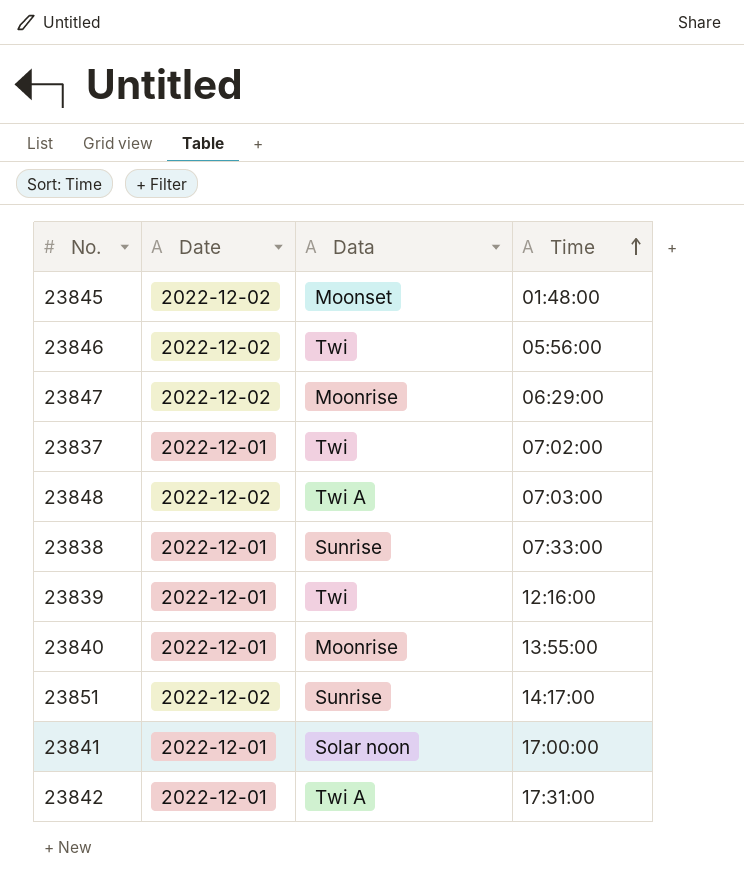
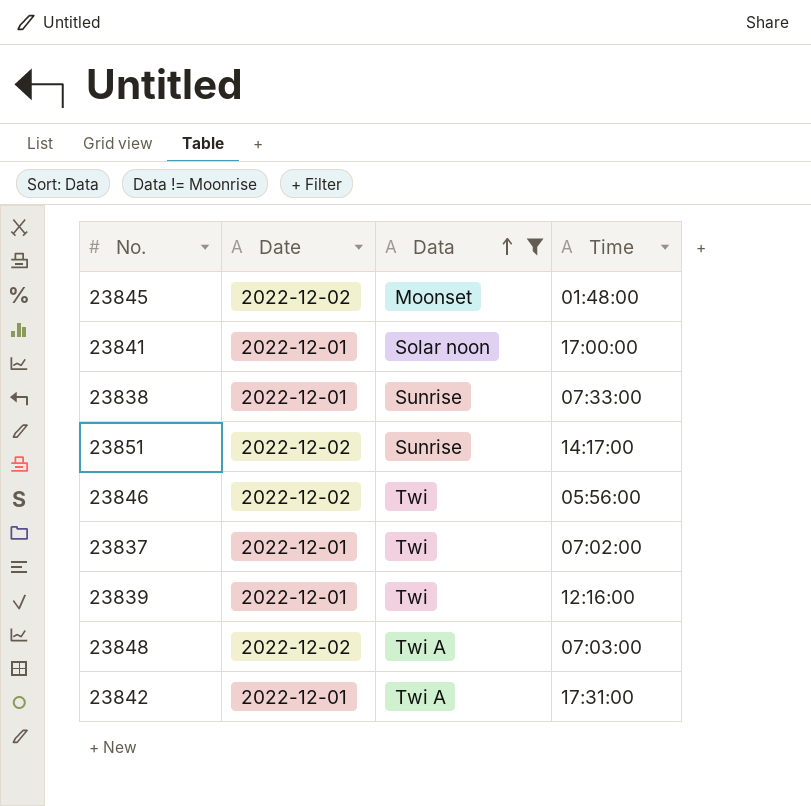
filter: none -> Data != Moonrise
row order: Time ascending -> Data ascending

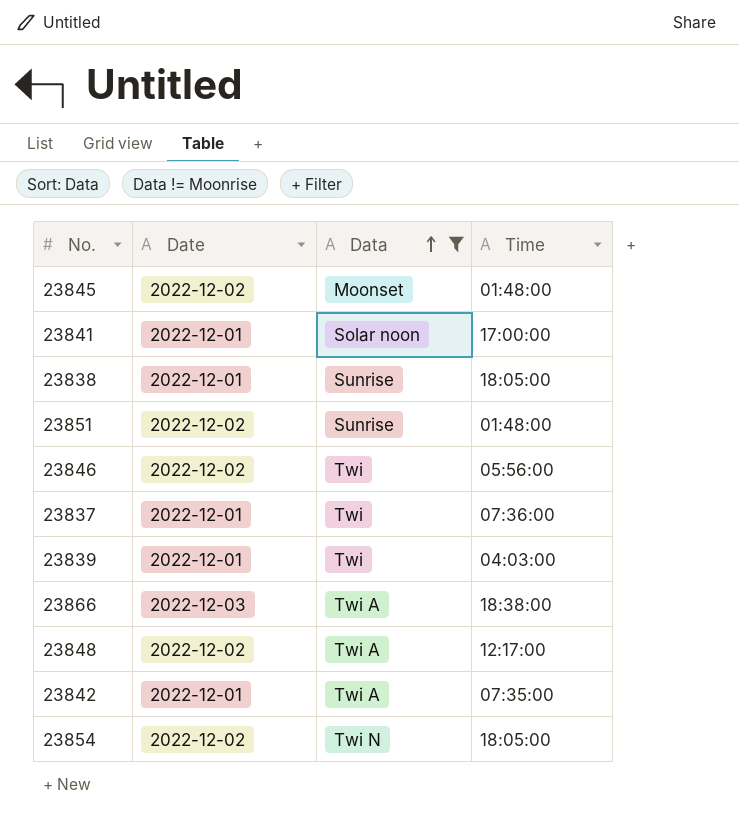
23838 | Time: 07:33:00 -> 18:05:00
23851 | Time: 14:17:00 -> 01:48:00
23837 | Time: 07:02:00 -> 07:36:00
23839 | Time: 12:16:00 -> 04:03:00
row 23866: none -> 2022-12-03 | Twi A | 18:38:00
23848 | Time: 07:03:00 -> 12:17:00
23842 | Time: 17:31:00 -> 07:35:00
row 23854: none -> 2022-12-02 | Twi N | 18:05:00

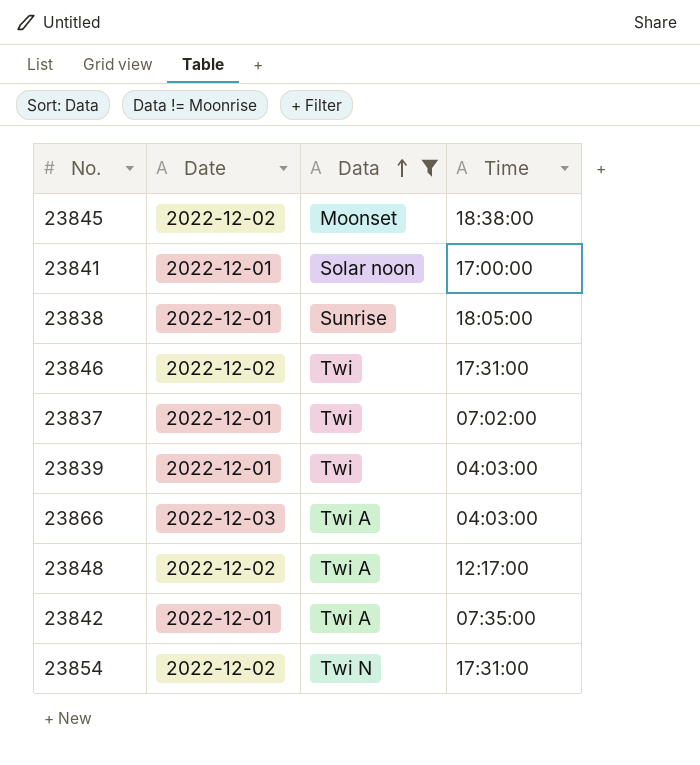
row 23851: 2022-12-02 | Sunrise | 01:48:00 -> none
23845 | Time: 01:48:00 -> 18:38:00
23846 | Time: 05:56:00 -> 17:31:00
23837 | Time: 07:36:00 -> 07:02:00
23866 | Time: 18:38:00 -> 04:03:00
23854 | Time: 18:05:00 -> 17:31:00

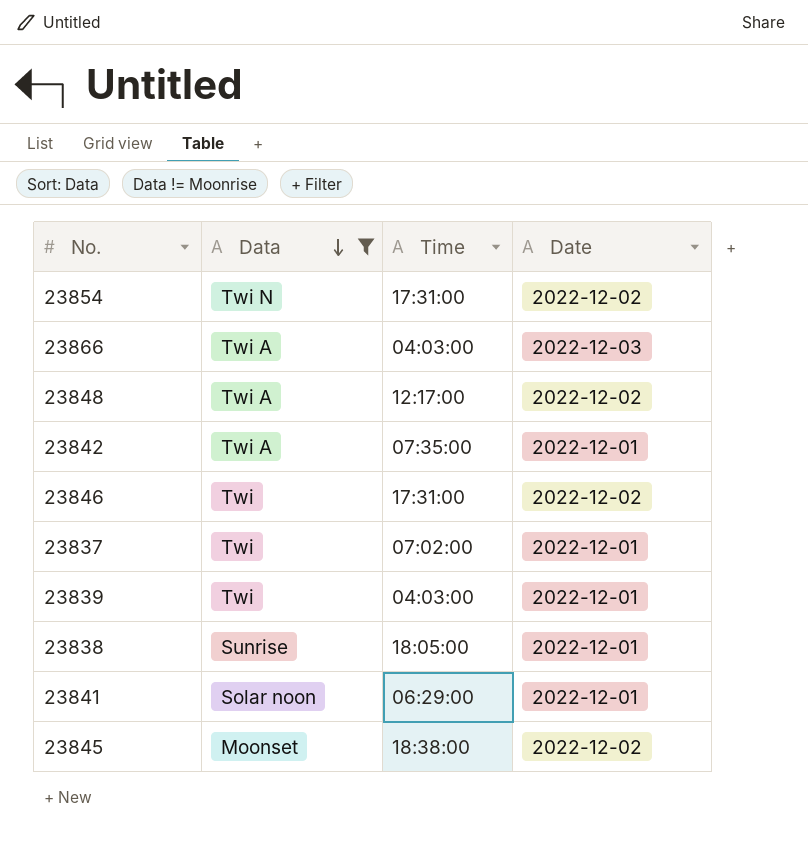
row order: Data ascending -> Data descending
column Date | position: 2 -> 4
23841 | Time: 17:00:00 -> 06:29:00

